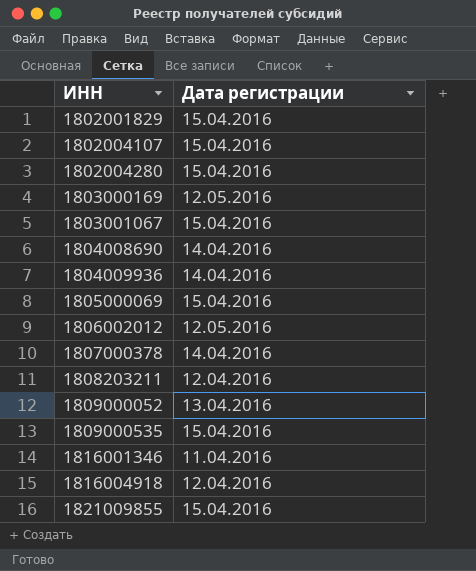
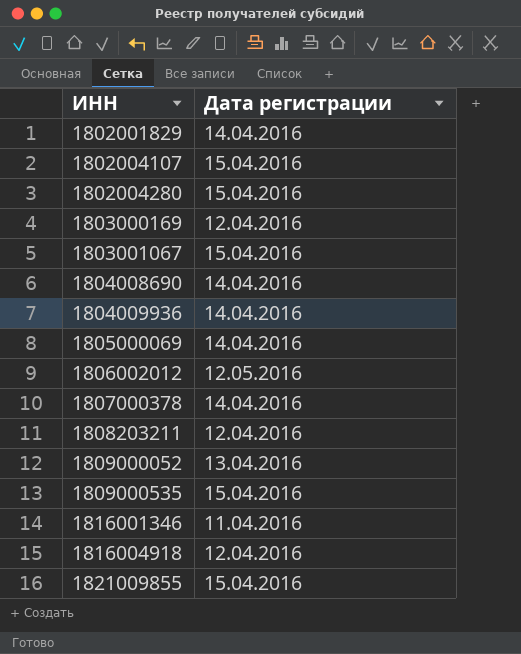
1802001829 | Дата регистрации: 15.04.2016 -> 14.04.2016
1803000169 | Дата регистрации: 12.05.2016 -> 12.04.2016
1805000069 | Дата регистрации: 15.04.2016 -> 14.04.2016

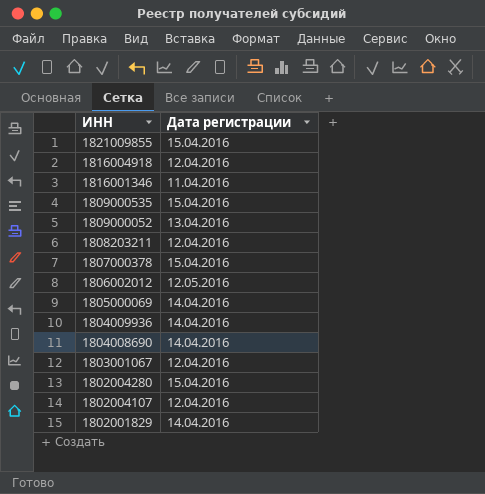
row order: ИНН ascending -> ИНН descending
row 1803000169: 12.04.2016 -> none
1807000378 | Дата регистрации: 14.04.2016 -> 15.04.2016
1803001067 | Дата регистрации: 15.04.2016 -> 12.04.2016
1802004107 | Дата регистрации: 15.04.2016 -> 12.04.2016

